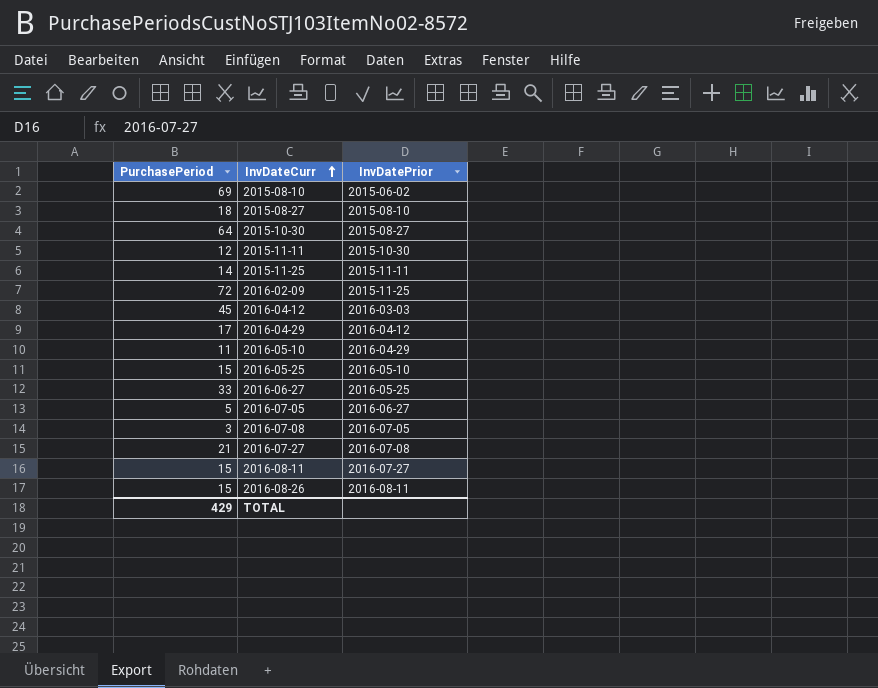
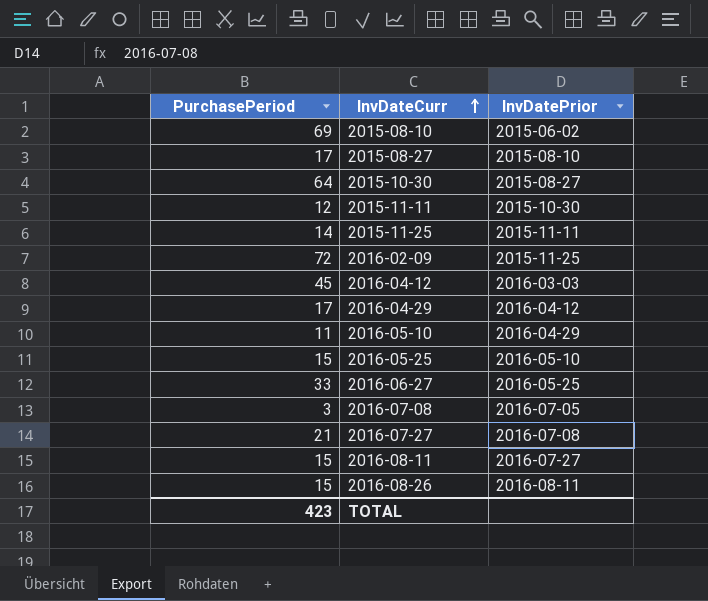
row 2016-07-05: 5 | 2016-06-27 -> none
2015-08-27 | PurchasePeriod: 18 -> 17
TOTAL | PurchasePeriod: 429 -> 423

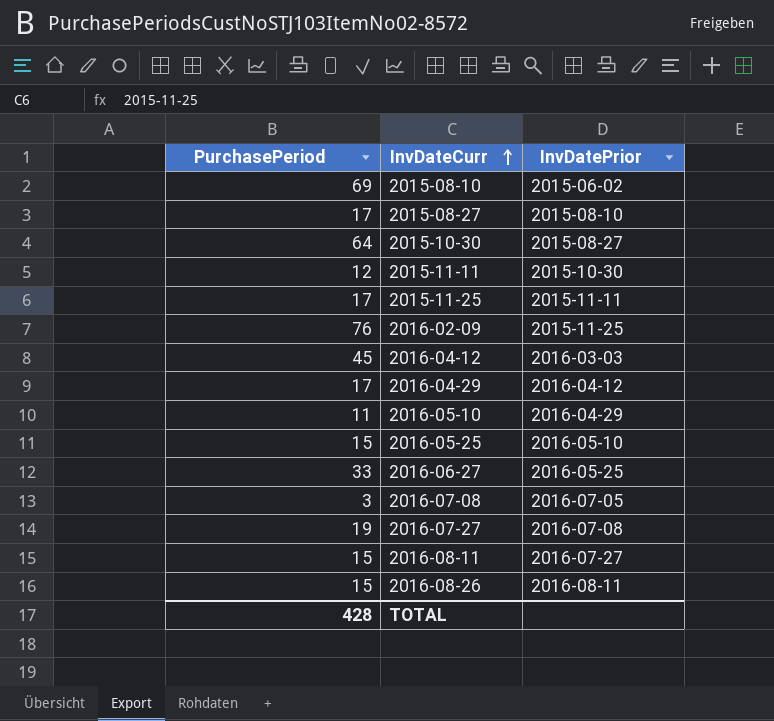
2015-11-25 | PurchasePeriod: 14 -> 17
2016-02-09 | PurchasePeriod: 72 -> 76
2016-07-27 | PurchasePeriod: 21 -> 19
TOTAL | PurchasePeriod: 423 -> 428

